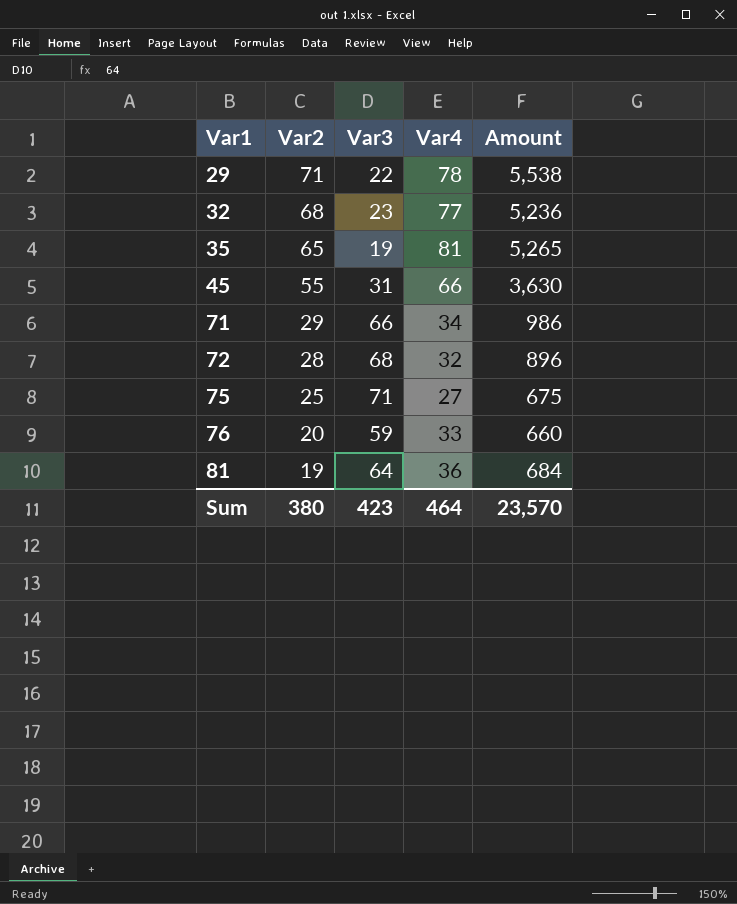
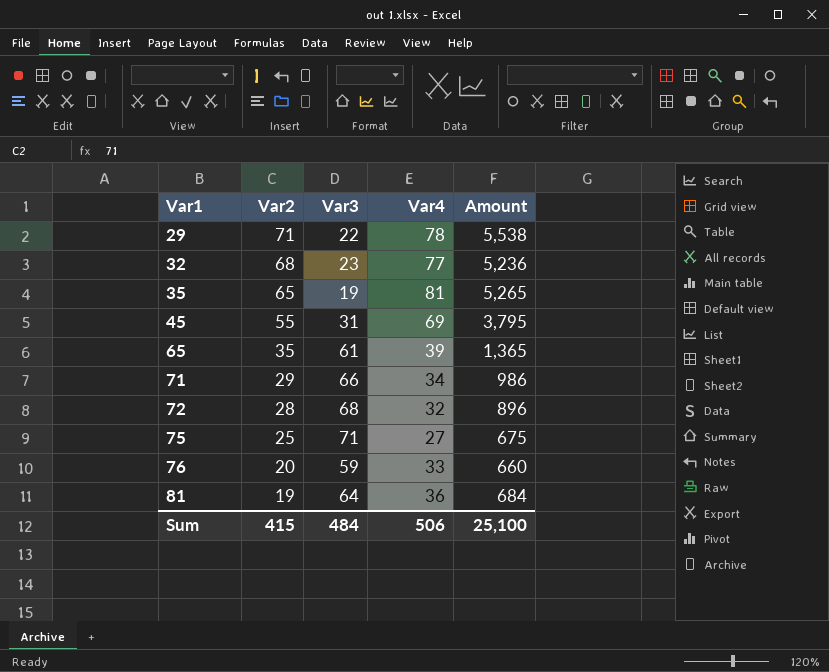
45 | Var4: 66 -> 69
45 | Amount: 3,630 -> 3,795
row 65: none -> 35 | 61 | 39 | 1,365
Sum | Var2: 380 -> 415
Sum | Var3: 423 -> 484
Sum | Var4: 464 -> 506
Sum | Amount: 23,570 -> 25,100

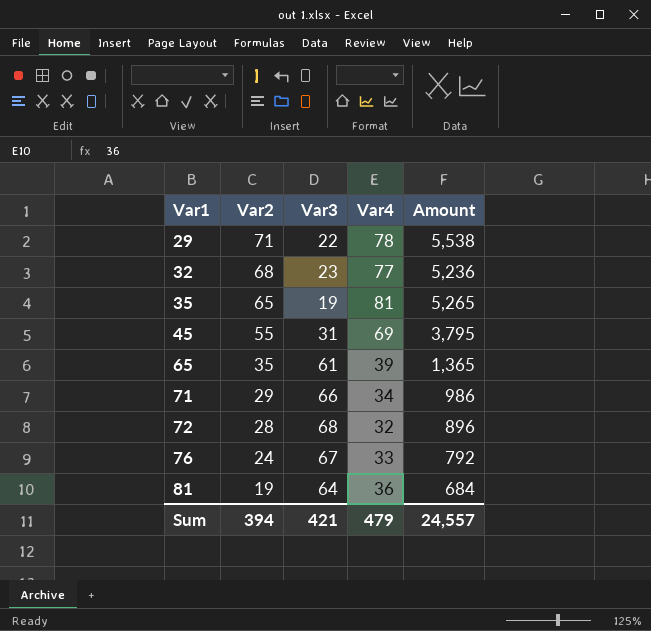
row 75: 25 | 71 | 27 | 675 -> none
76 | Var2: 20 -> 24
76 | Var3: 59 -> 67
76 | Amount: 660 -> 792
Sum | Var2: 415 -> 394
Sum | Var3: 484 -> 421
Sum | Var4: 506 -> 479
Sum | Amount: 25,100 -> 24,557

